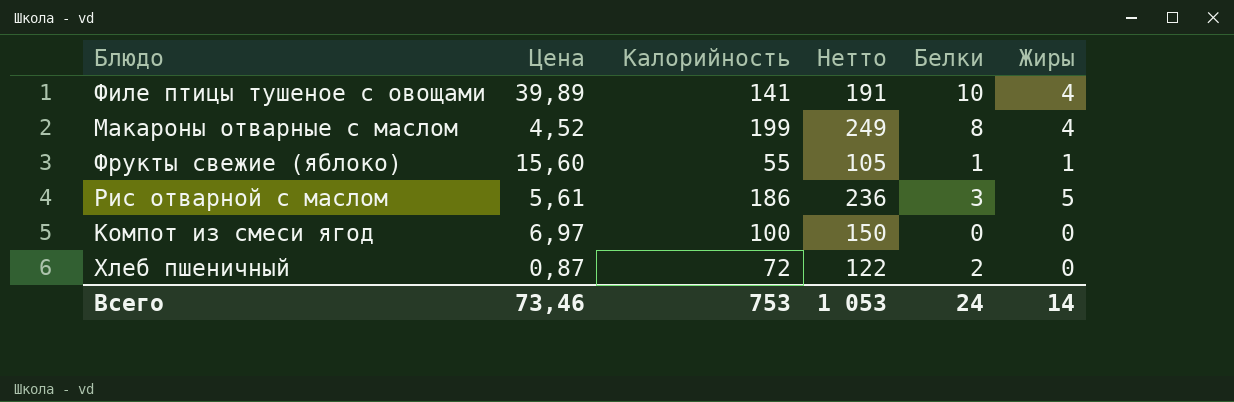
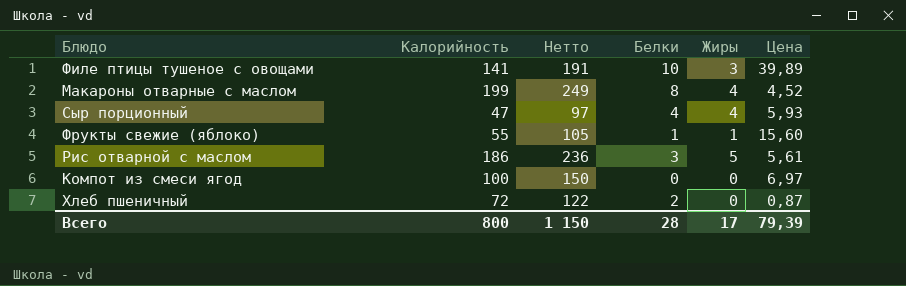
column Цена | position: 2 -> 6
Филе птицы тушеное с овощами | Жиры: 4 -> 3
row Сыр порционный: none -> 47 | 97 | 4 | 4 | 5,93
Всего | Калорийность: 753 -> 800
Всего | Нетто: 1 053 -> 1 150
Всего | Белки: 24 -> 28
Всего | Жиры: 14 -> 17
Всего | Цена: 73,46 -> 79,39

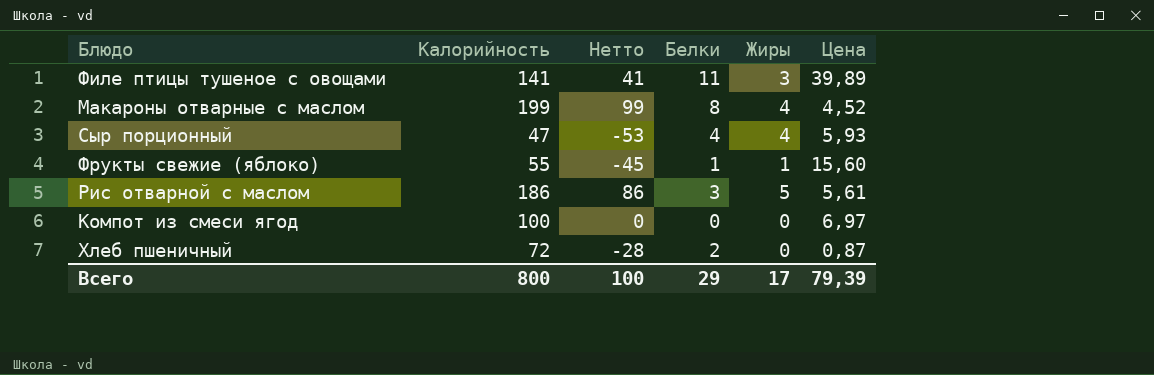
column Нетто | formula: [Калорийность] + 50 -> [Калорийность] - 100
Филе птицы тушеное с овощами | Белки: 10 -> 11
Всего | Нетто: 1 150 -> 100
Всего | Белки: 28 -> 29

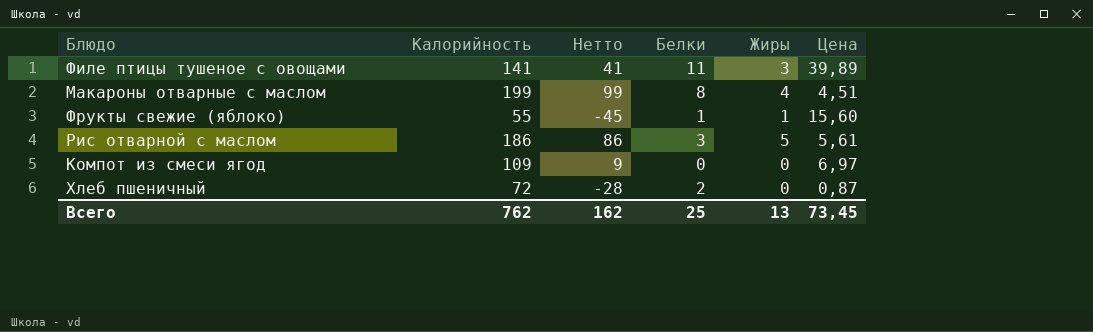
row Сыр порционный: 47 | -53 | 4 | 4 | 5,93 -> none
Макароны отварные с маслом | Цена: 4,52 -> 4,51
Компот из смеси ягод | Калорийность: 100 -> 109
Компот из смеси ягод | Нетто: 0 -> 9
Всего | Калорийность: 800 -> 762
Всего | Нетто: 100 -> 162
Всего | Белки: 29 -> 25
Всего | Жиры: 17 -> 13
Всего | Цена: 79,39 -> 73,45

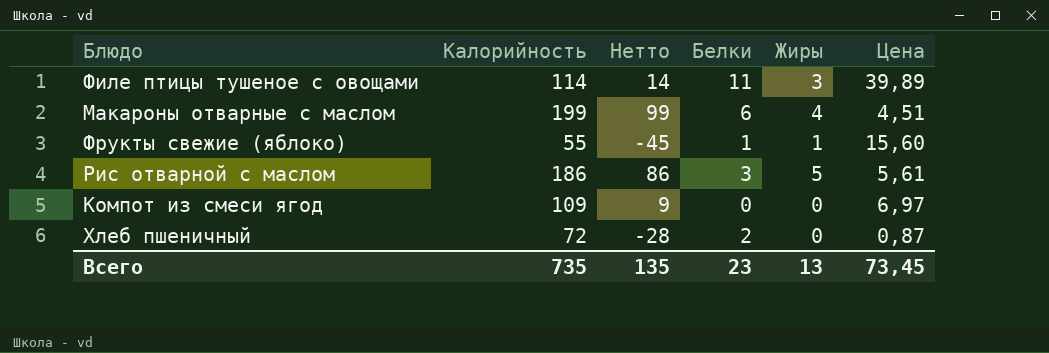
Филе птицы тушеное с овощами | Калорийность: 141 -> 114
Филе птицы тушеное с овощами | Нетто: 41 -> 14
Макароны отварные с маслом | Белки: 8 -> 6
Всего | Калорийность: 762 -> 735
Всего | Нетто: 162 -> 135
Всего | Белки: 25 -> 23

